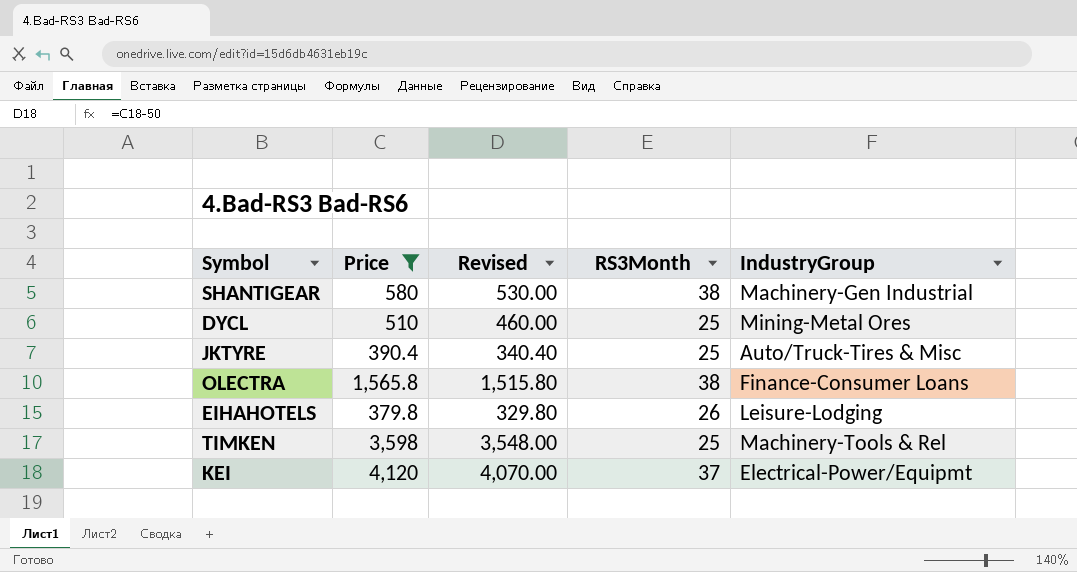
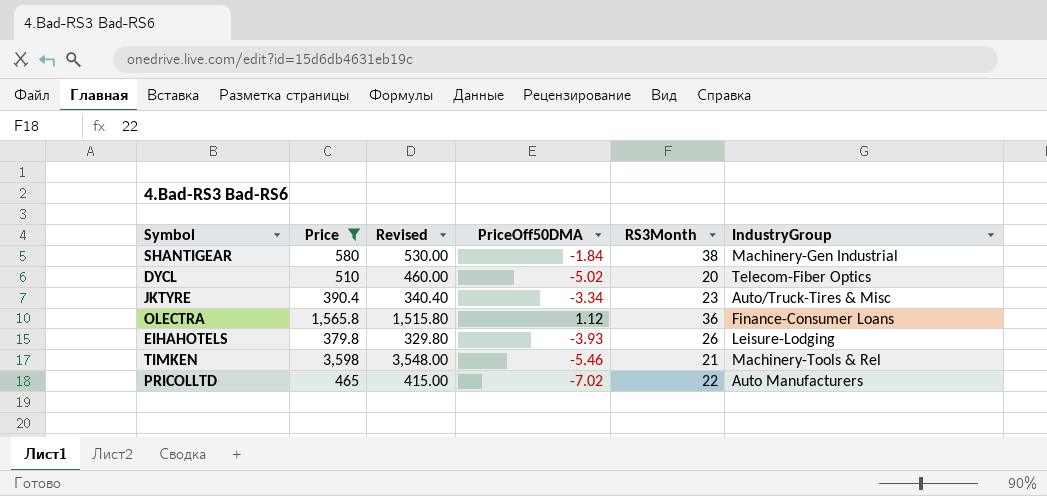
column PriceOff50DMA | position: none -> 4
row KEI: 4,120 | 4,070.00 | 37 | Electrical-Power/Equipmt -> none
DYCL | RS3Month: 25 -> 20
DYCL | IndustryGroup: Mining-Metal Ores -> Telecom-Fiber Optics
JKTYRE | RS3Month: 25 -> 23
OLECTRA | RS3Month: 38 -> 36
TIMKEN | RS3Month: 25 -> 21
row PRICOLLTD: none -> 465 | 415.00 | -7.02 | 22 | Auto Manufacturers

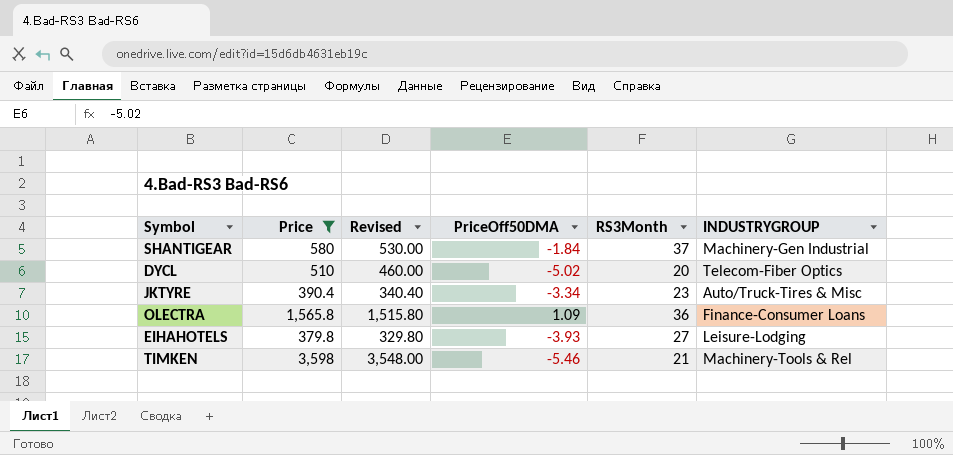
column name: IndustryGroup -> INDUSTRYGROUP
row PRICOLLTD: 465 | 415.00 | -7.02 | 22 | Auto Manufacturers -> none
SHANTIGEAR | RS3Month: 38 -> 37
OLECTRA | PriceOff50DMA: 1.12 -> 1.09
EIHAHOTELS | RS3Month: 26 -> 27

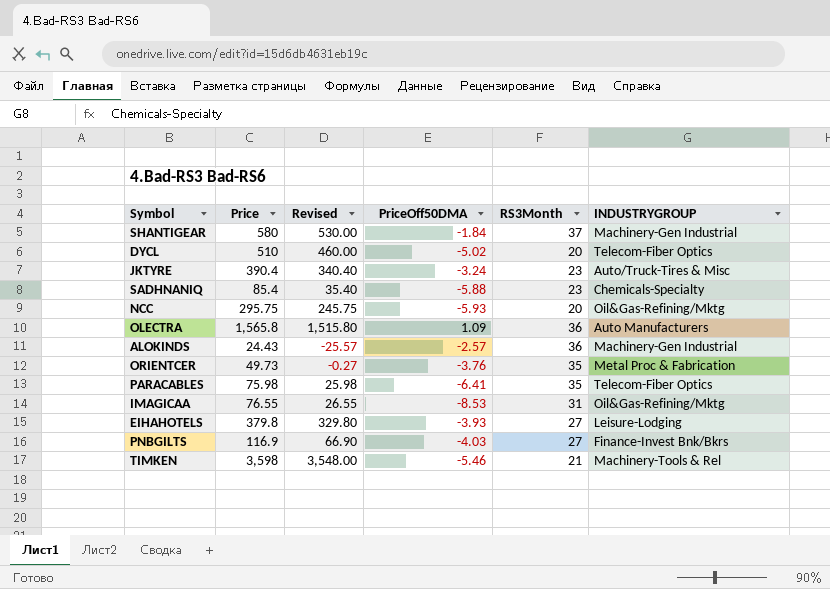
filter: Price >= 379.8 -> none
JKTYRE | PriceOff50DMA: -3.34 -> -3.24
OLECTRA | INDUSTRYGROUP: Finance-Consumer Loans -> Auto Manufacturers

